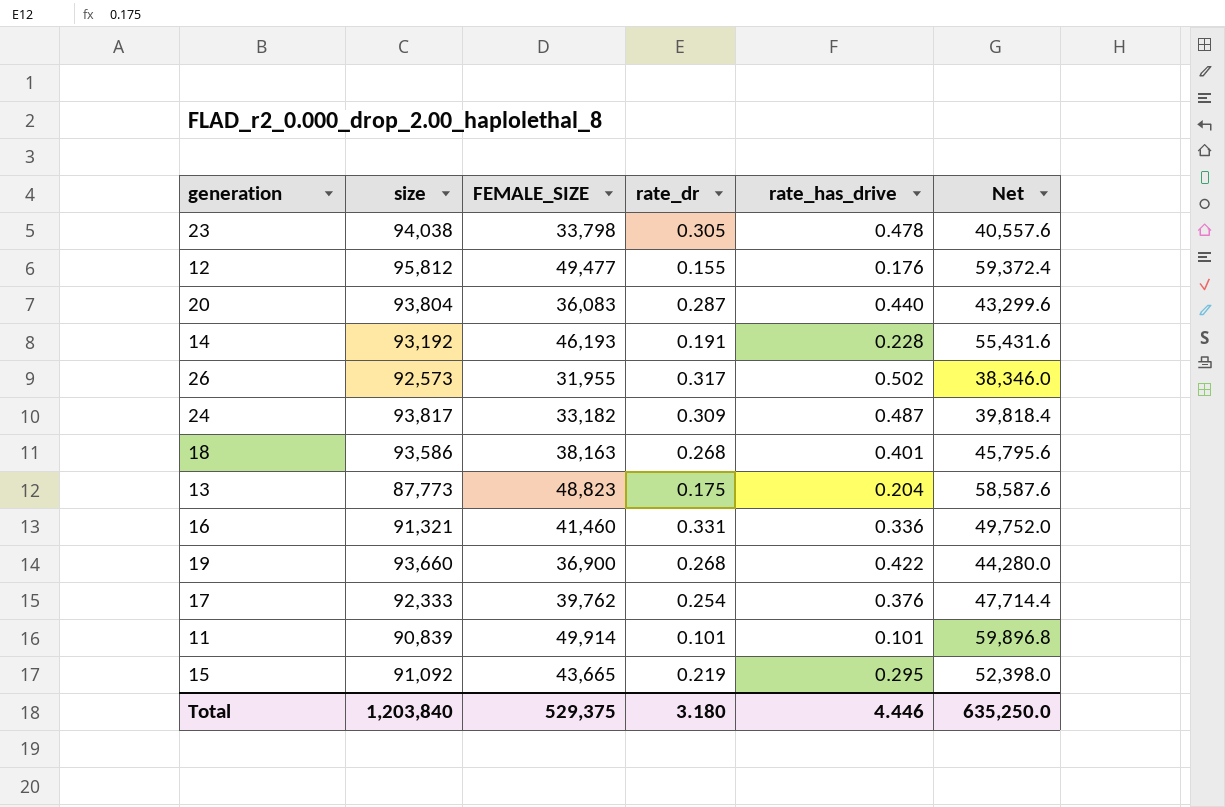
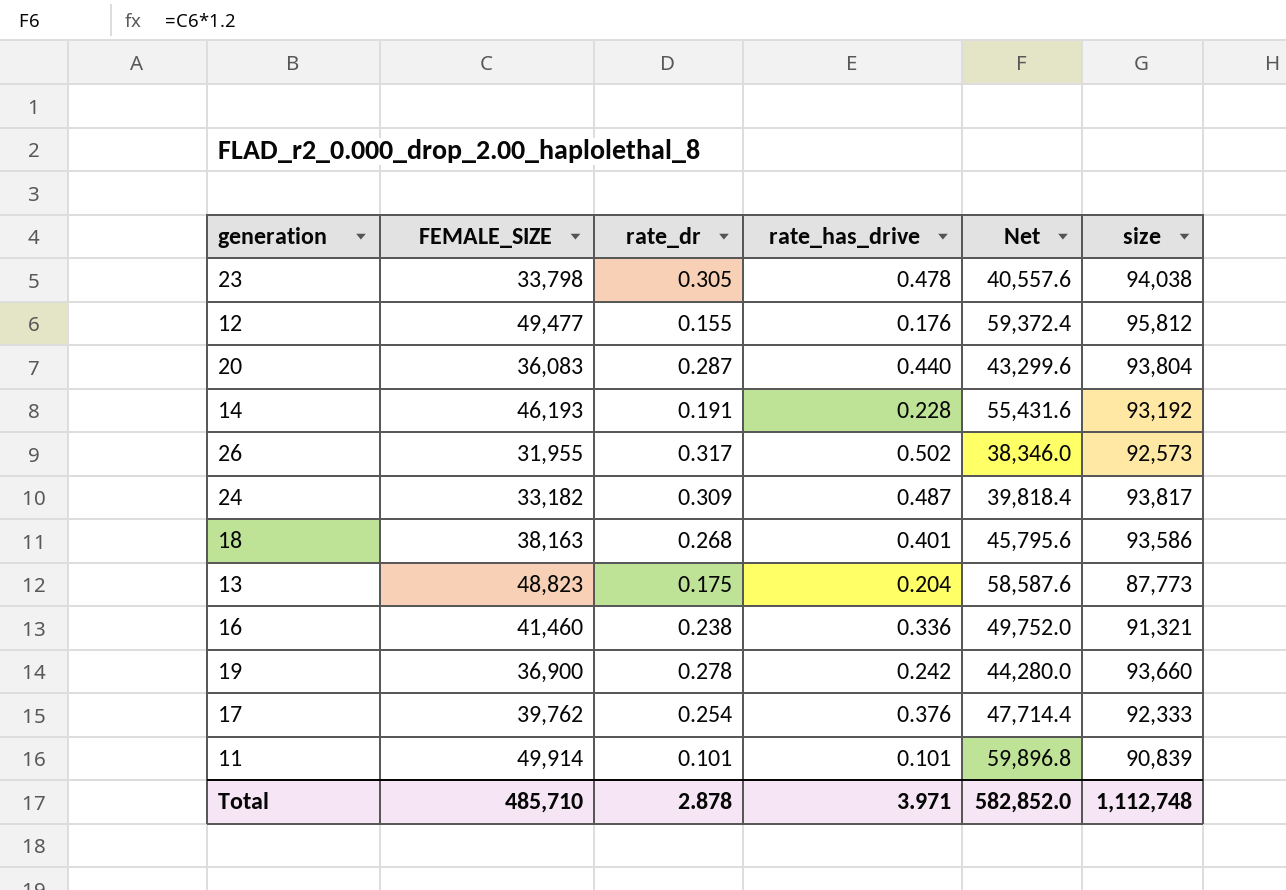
column size | position: 2 -> 6
row 15: 91,092 | 43,665 | 0.219 | 0.295 | 52,398.0 -> none
16 | rate_dr: 0.331 -> 0.238
19 | rate_dr: 0.268 -> 0.278
19 | rate_has_drive: 0.422 -> 0.242
Total | FEMALE_SIZE: 529,375 -> 485,710
Total | rate_dr: 3.180 -> 2.878
Total | rate_has_drive: 4.446 -> 3.971
Total | Net: 635,250.0 -> 582,852.0
Total | size: 1,203,840 -> 1,112,748

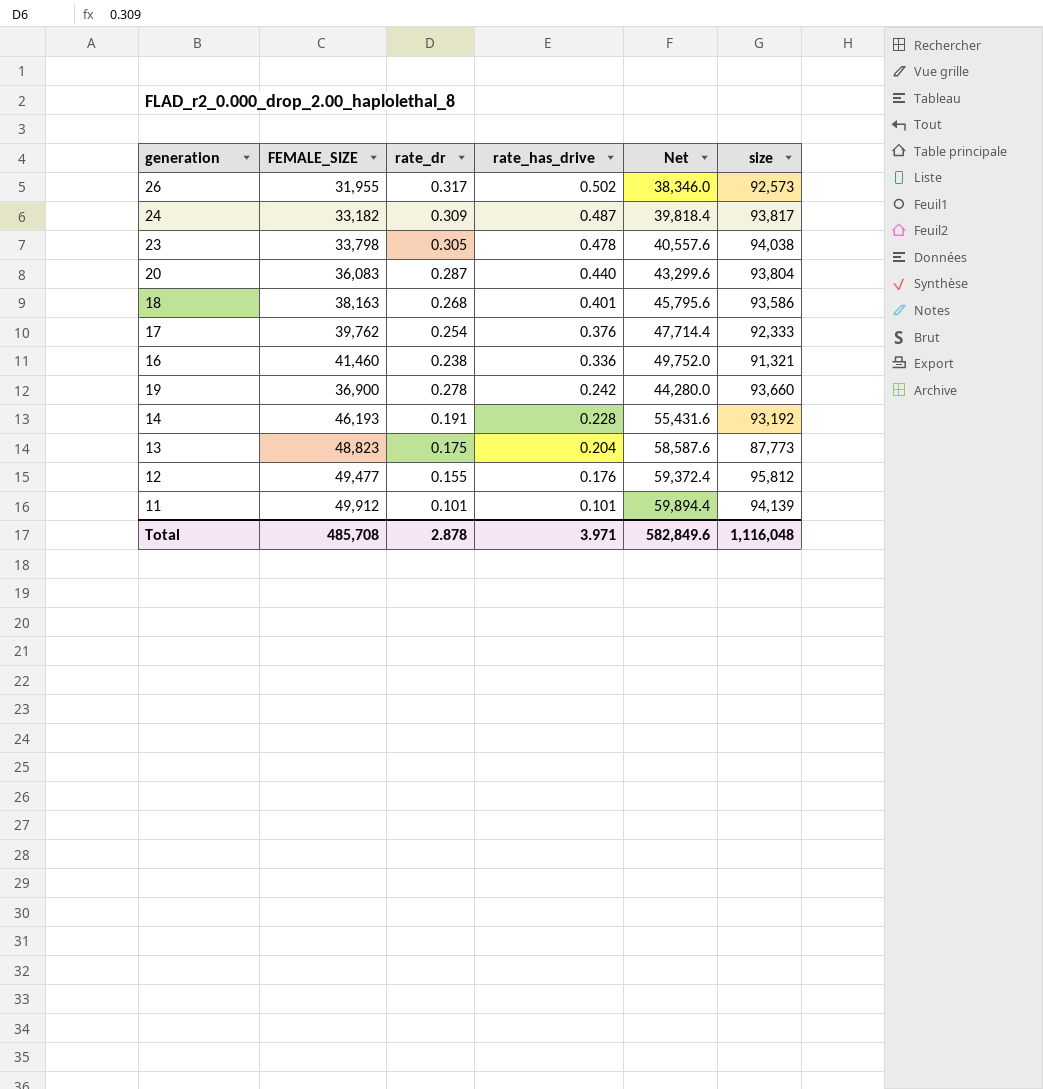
row order: none -> rate_has_drive descending
11 | FEMALE_SIZE: 49,914 -> 49,912
11 | Net: 59,896.8 -> 59,894.4
11 | size: 90,839 -> 94,139
Total | FEMALE_SIZE: 485,710 -> 485,708
Total | Net: 582,852.0 -> 582,849.6
Total | size: 1,112,748 -> 1,116,048

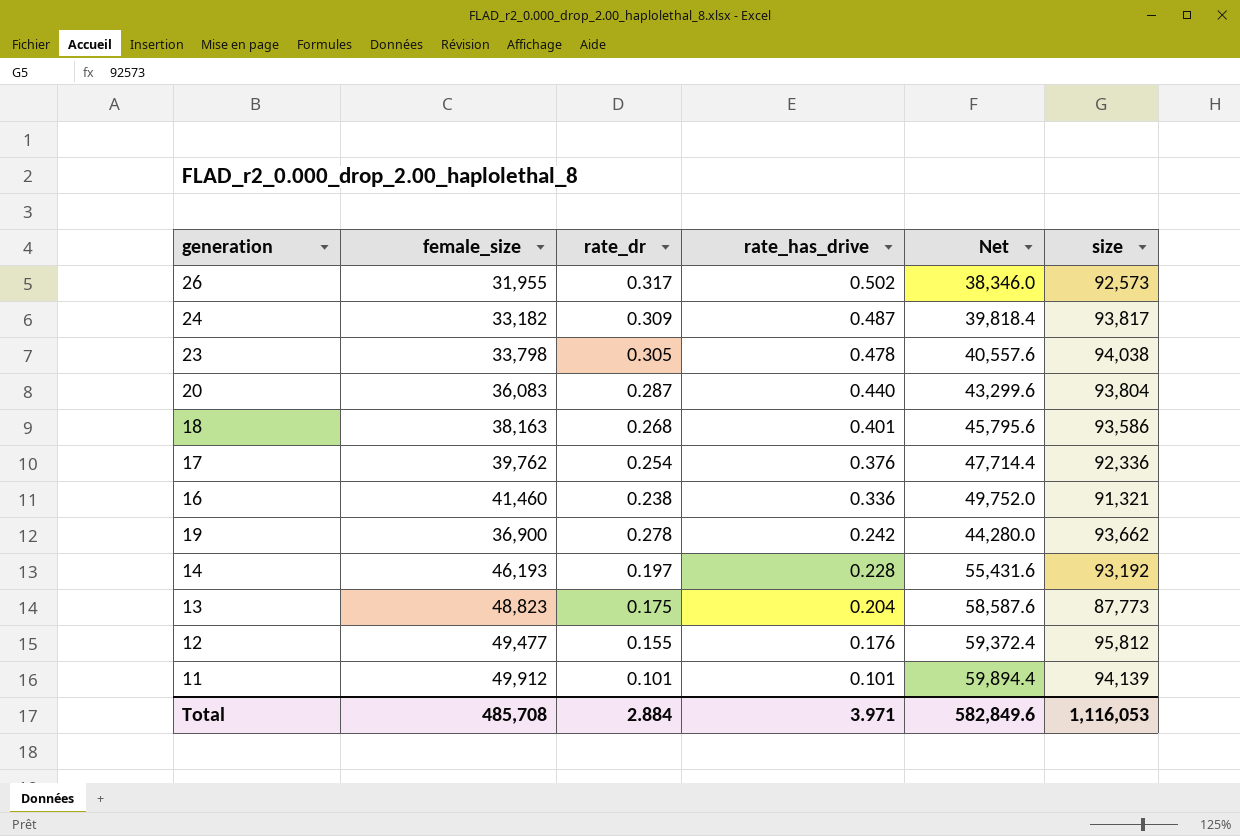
column name: FEMALE_SIZE -> female_size
17 | size: 92,333 -> 92,336
19 | size: 93,660 -> 93,662
14 | rate_dr: 0.191 -> 0.197
Total | rate_dr: 2.878 -> 2.884
Total | size: 1,116,048 -> 1,116,053

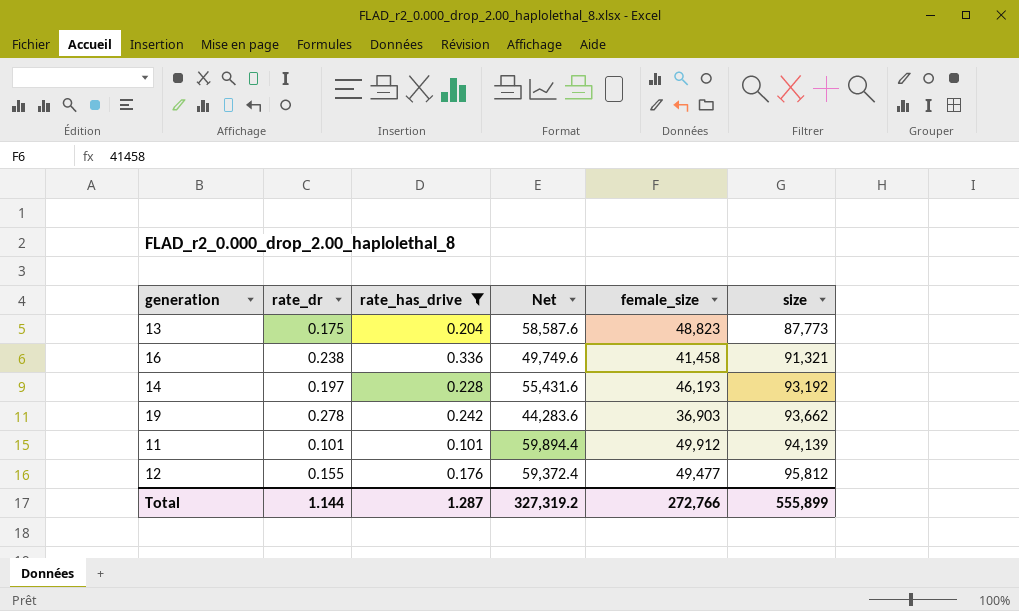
filter: none -> rate_has_drive <= 0.336
row order: rate_has_drive descending -> size ascending
column female_size | position: 2 -> 5
16 | Net: 49,752.0 -> 49,749.6
16 | female_size: 41,460 -> 41,458
19 | Net: 44,280.0 -> 44,283.6
19 | female_size: 36,900 -> 36,903
Total | rate_dr: 2.884 -> 1.144
Total | rate_has_drive: 3.971 -> 1.287
Total | Net: 582,849.6 -> 327,319.2
Total | female_size: 485,708 -> 272,766
Total | size: 1,116,053 -> 555,899

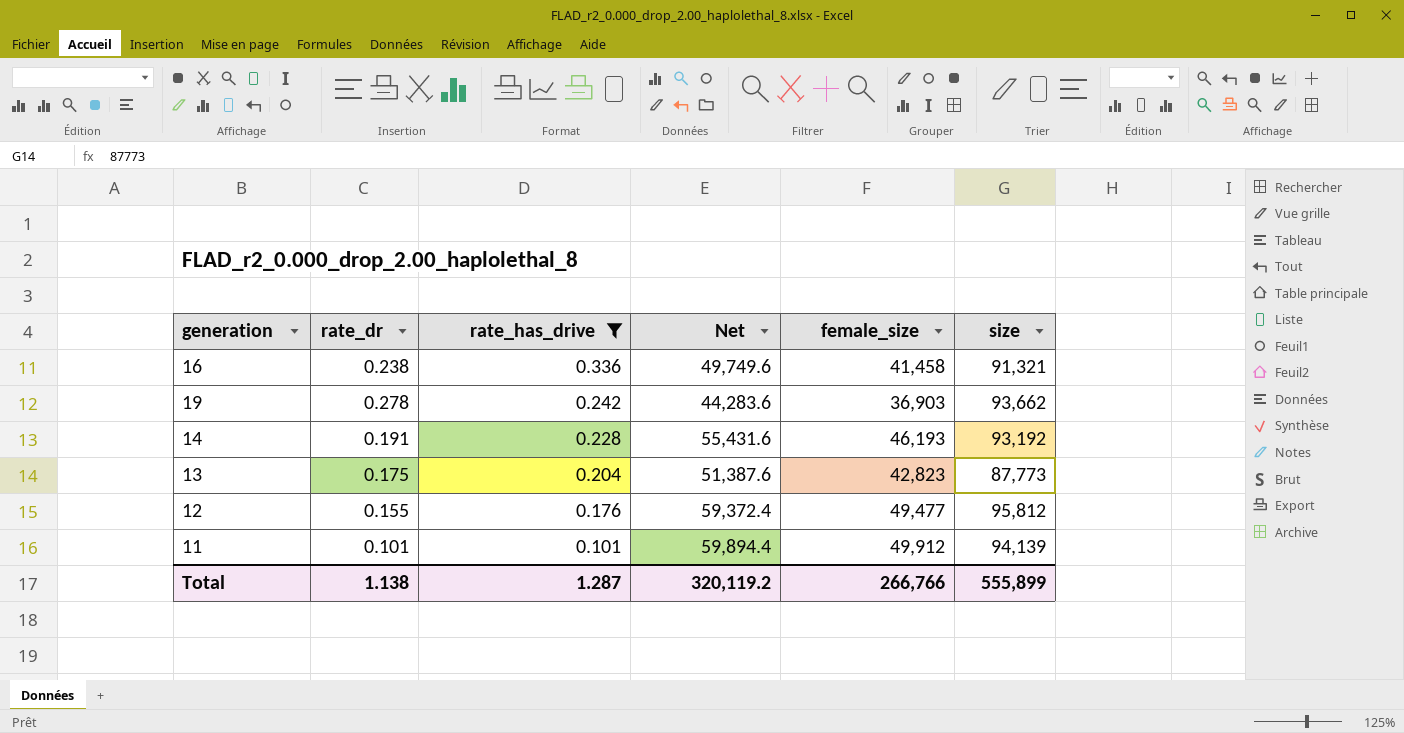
row order: size ascending -> rate_has_drive descending
14 | rate_dr: 0.197 -> 0.191
13 | Net: 58,587.6 -> 51,387.6
13 | female_size: 48,823 -> 42,823
Total | rate_dr: 1.144 -> 1.138
Total | Net: 327,319.2 -> 320,119.2
Total | female_size: 272,766 -> 266,766

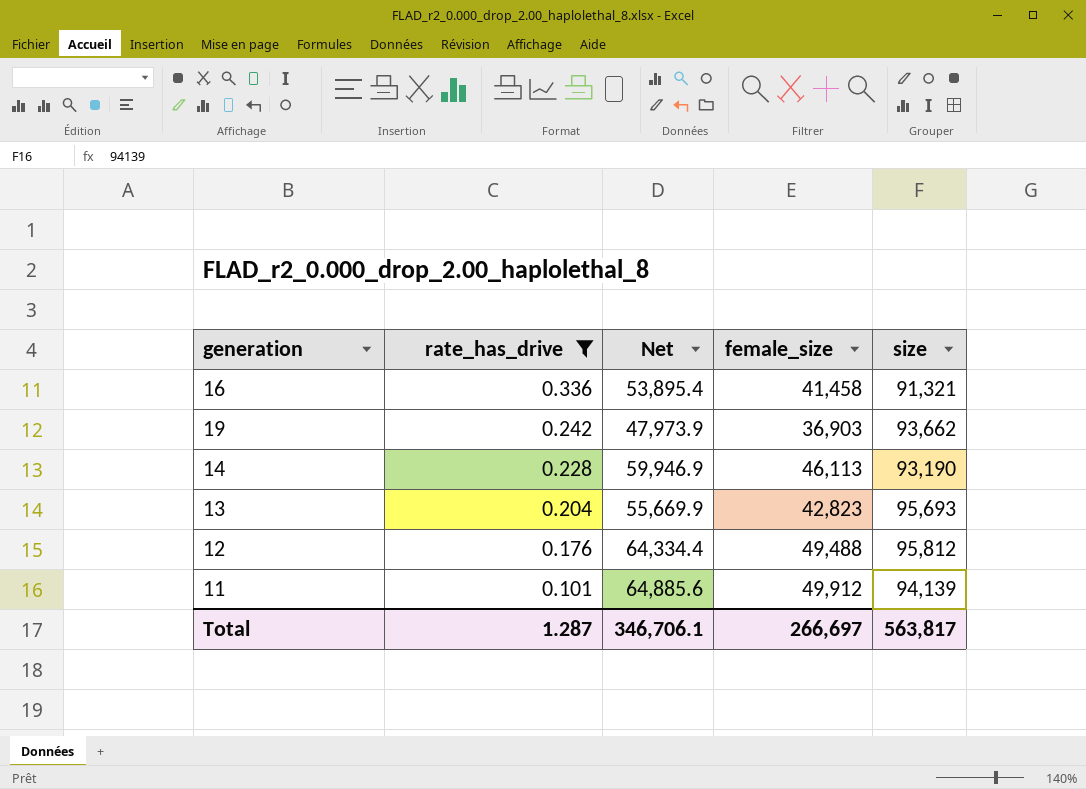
column rate_dr | position: 2 -> none
column Net | formula: [female_size] * 1.2 -> [female_size] * 1.3
14 | female_size: 46,193 -> 46,113
14 | size: 93,192 -> 93,190
13 | size: 87,773 -> 95,693
12 | female_size: 49,477 -> 49,488
Total | Net: 320,119.2 -> 346,706.1
Total | female_size: 266,766 -> 266,697
Total | size: 555,899 -> 563,817

